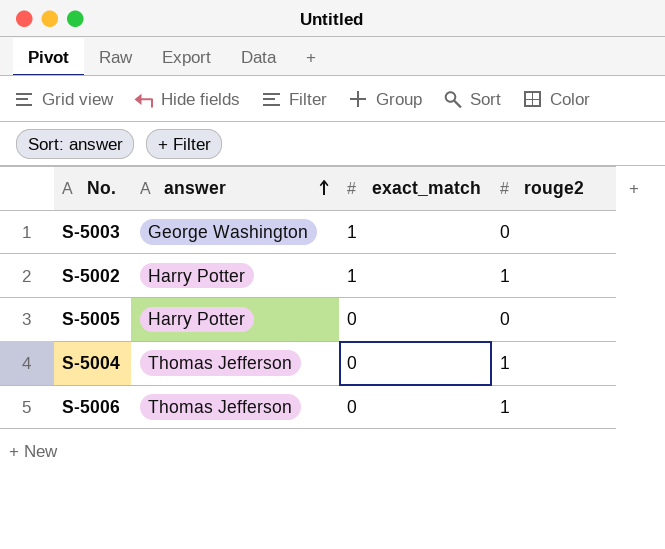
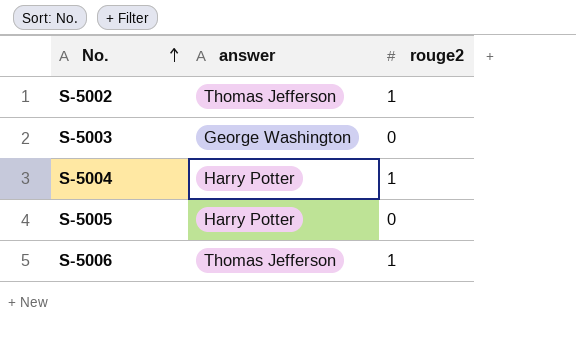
row order: answer ascending -> No. ascending
column exact_match | position: 3 -> none
S-5002 | answer: Harry Potter -> Thomas Jefferson
S-5004 | answer: Thomas Jefferson -> Harry Potter

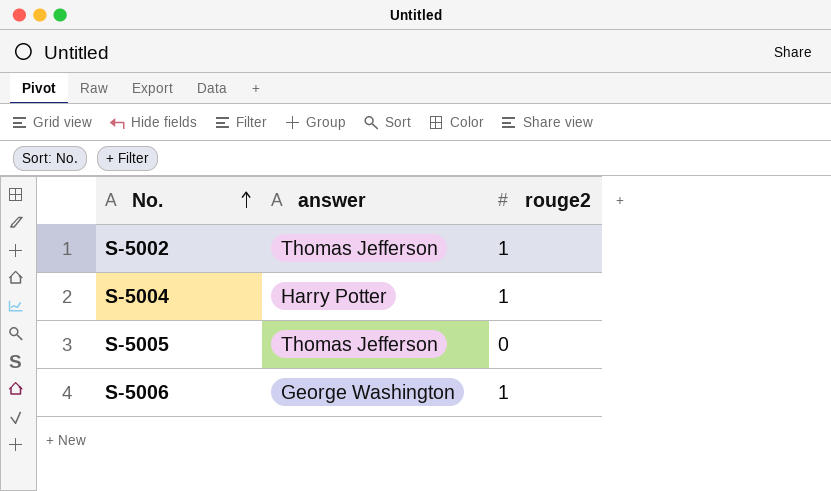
row S-5003: George Washington | 0 -> none
S-5005 | answer: Harry Potter -> Thomas Jefferson
S-5006 | answer: Thomas Jefferson -> George Washington

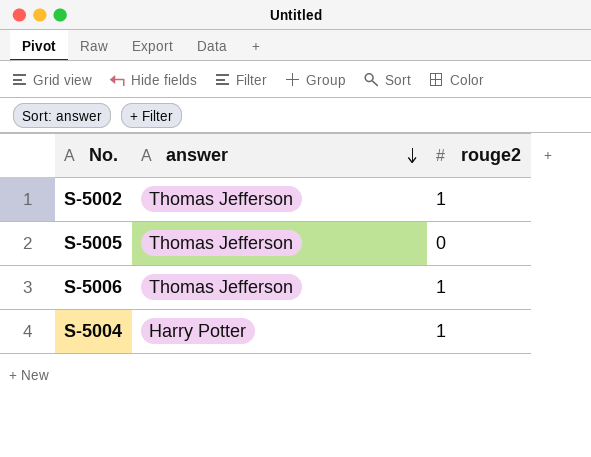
row order: No. ascending -> answer descending
S-5006 | answer: George Washington -> Thomas Jefferson

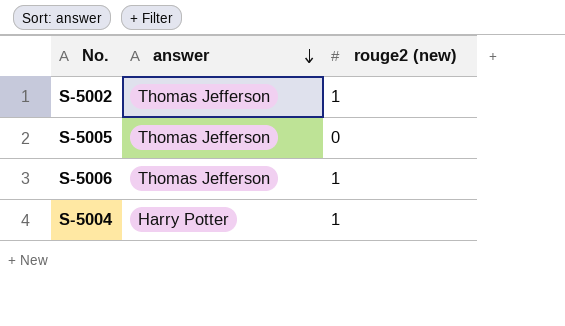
column name: rouge2 -> rouge2 (new)

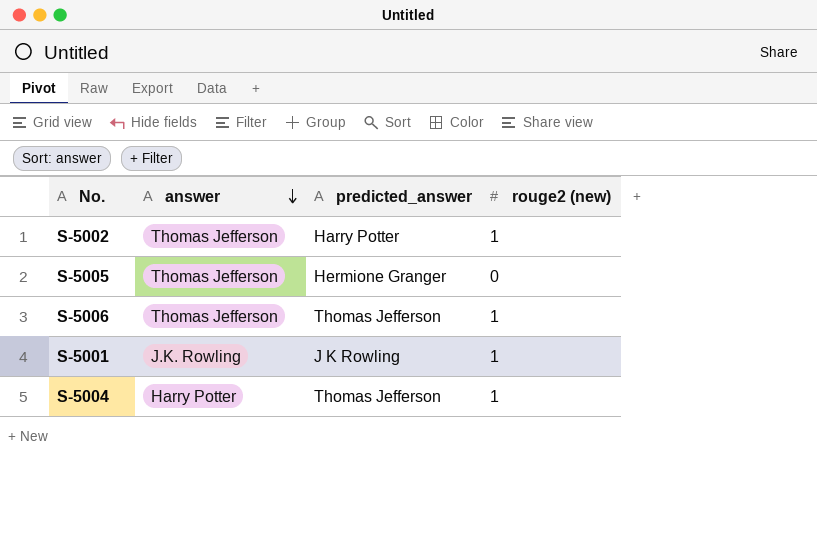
column predicted_answer | position: none -> 3
row S-5001: none -> J.K. Rowling | J K Rowling | 1

